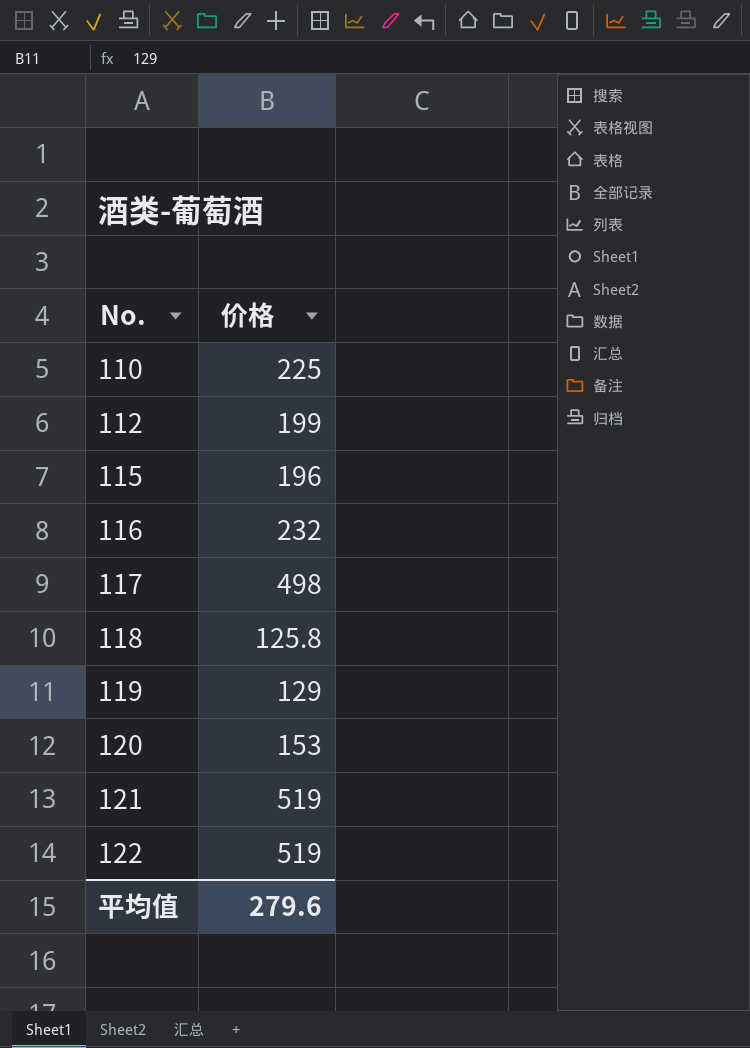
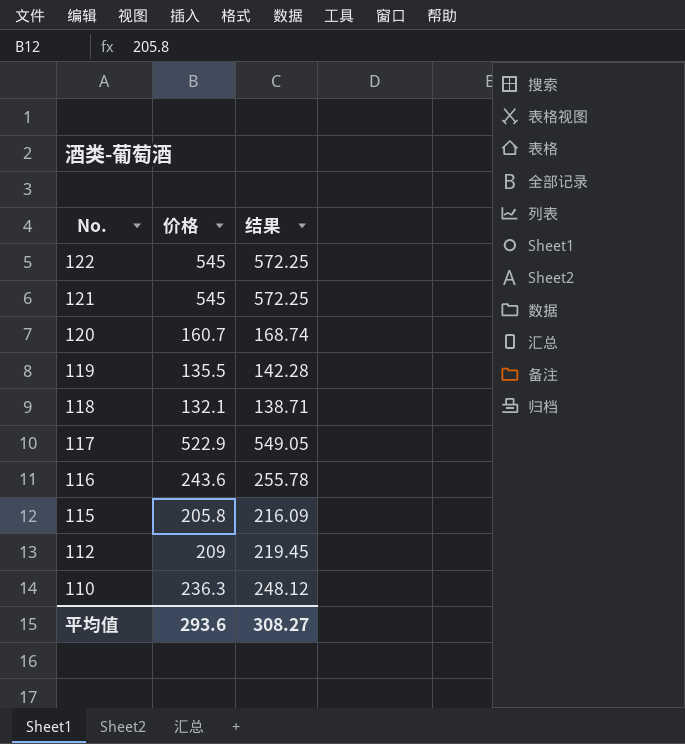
row order: No. ascending -> No. descending
column 结果 | formula: none -> [价格] * 1.05
122 | 价格: 519 -> 545
121 | 价格: 519 -> 545
120 | 价格: 153 -> 160.7
119 | 价格: 129 -> 135.5
118 | 价格: 125.8 -> 132.1
117 | 价格: 498 -> 522.9
116 | 价格: 232 -> 243.6
115 | 价格: 196 -> 205.8
112 | 价格: 199 -> 209
110 | 价格: 225 -> 236.3
平均值 | 价格: 279.6 -> 293.6

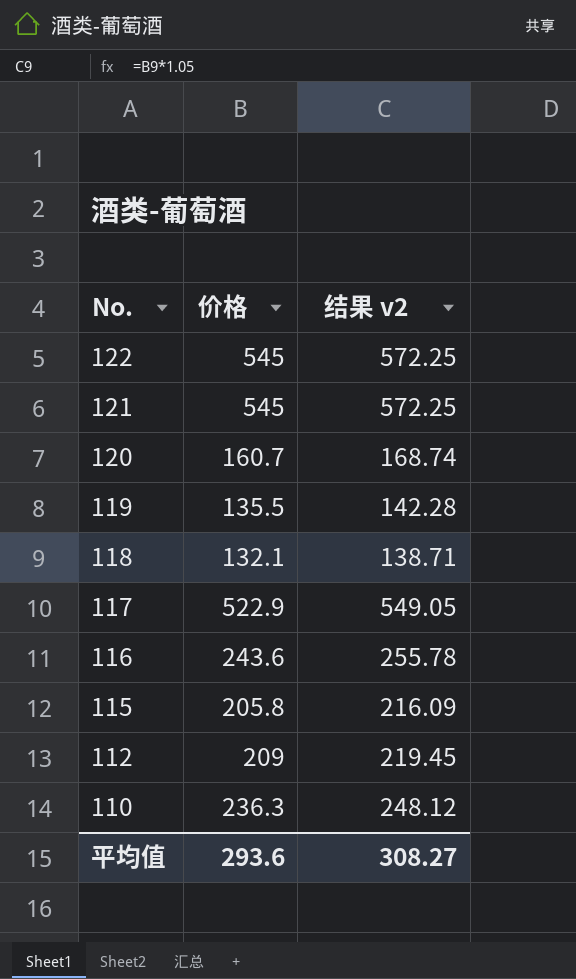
column name: 结果 -> 结果 v2

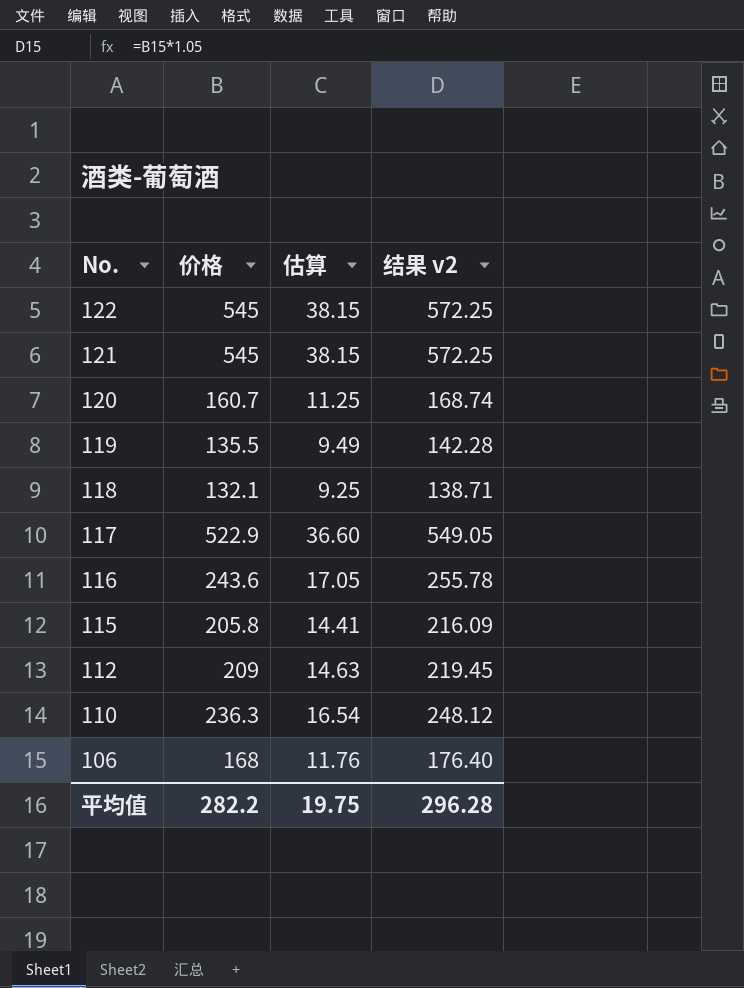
column 估算 | formula: none -> [价格] * 0.07
row 106: none -> 168 | 11.76 | 176.40
平均值 | 价格: 293.6 -> 282.2
平均值 | 结果 v2: 308.27 -> 296.28

